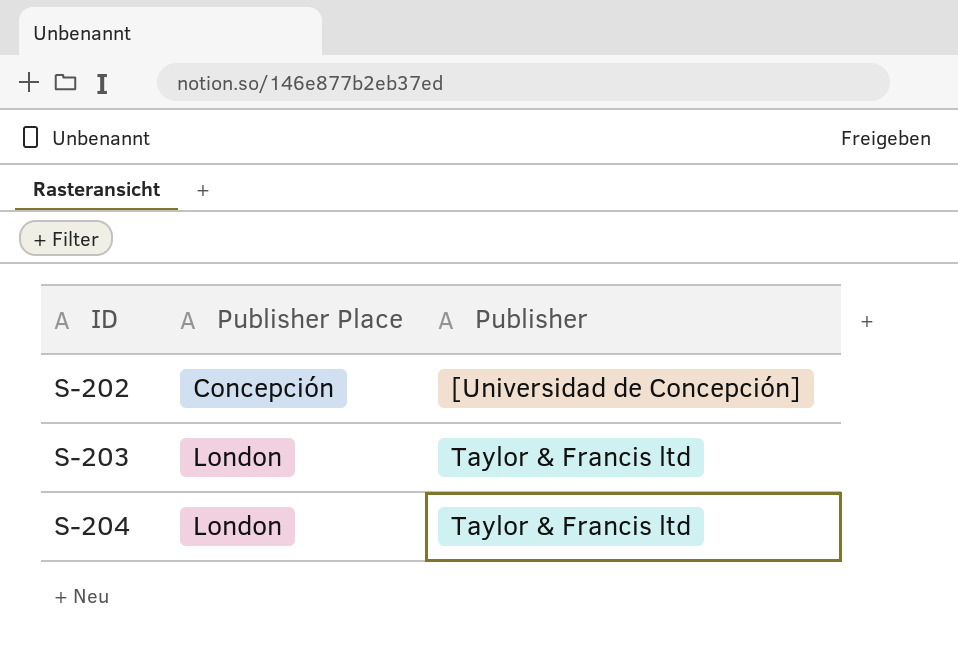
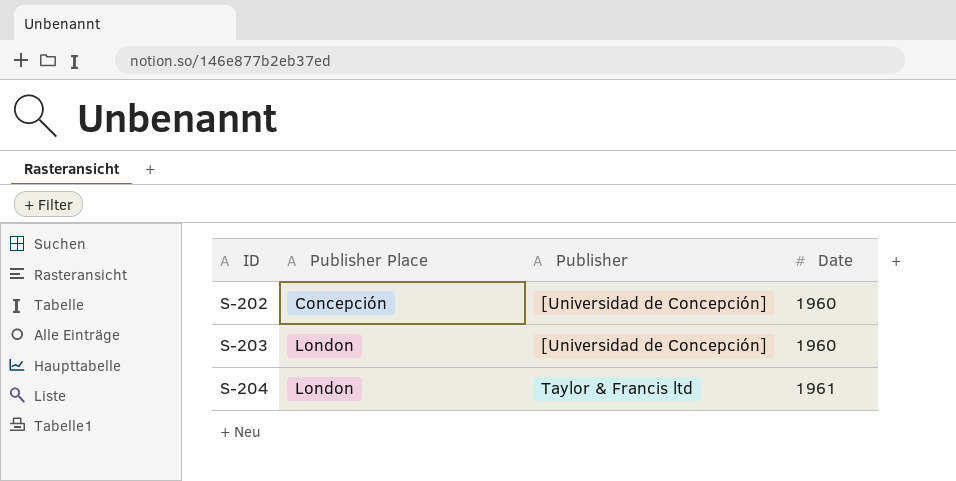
column Date | position: none -> 4
S-203 | Publisher: Taylor & Francis ltd -> [Universidad de Concepción]

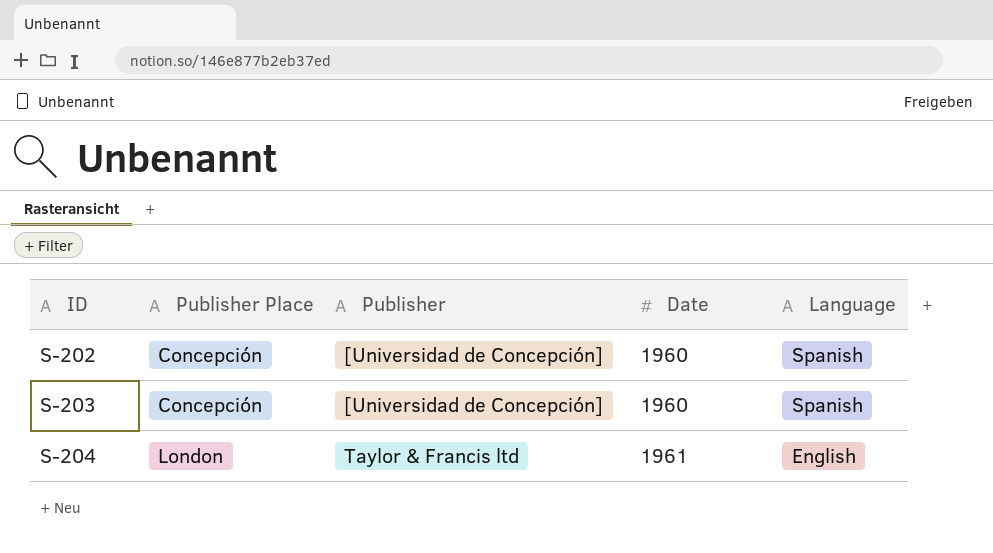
column Language | position: none -> 5
S-203 | Publisher Place: London -> Concepción

